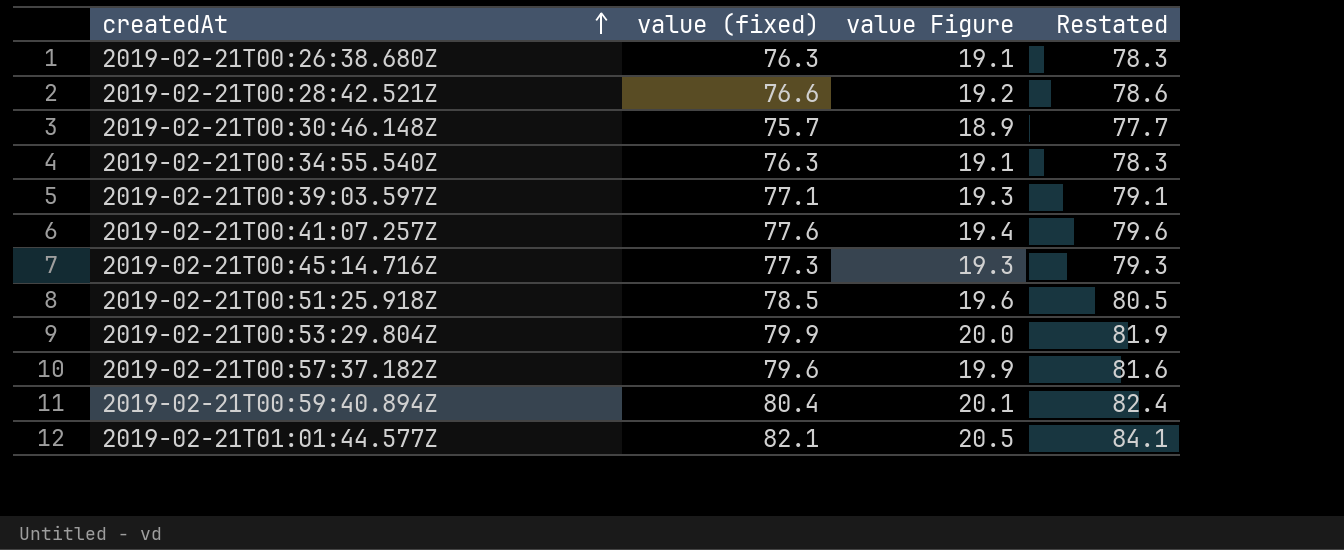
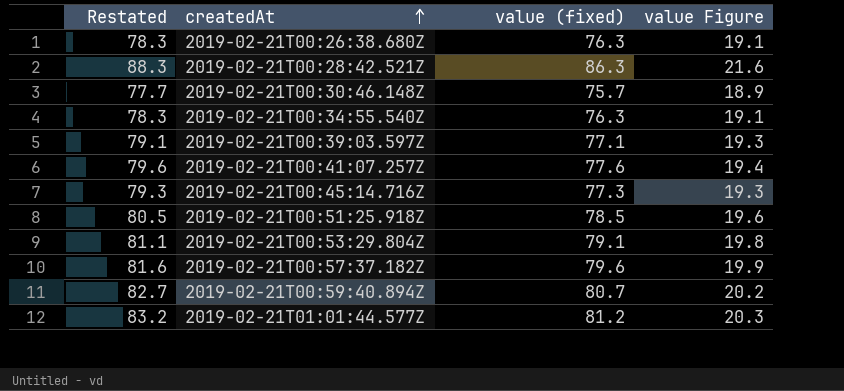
column Restated | position: 4 -> 1
2019-02-21T00:28:42.521Z | Restated: 78.6 -> 88.3
2019-02-21T00:28:42.521Z | value (fixed): 76.6 -> 86.3
2019-02-21T00:28:42.521Z | value Figure: 19.2 -> 21.6
2019-02-21T00:53:29.804Z | Restated: 81.9 -> 81.1
2019-02-21T00:53:29.804Z | value (fixed): 79.9 -> 79.1
2019-02-21T00:53:29.804Z | value Figure: 20.0 -> 19.8
2019-02-21T00:59:40.894Z | Restated: 82.4 -> 82.7
2019-02-21T00:59:40.894Z | value (fixed): 80.4 -> 80.7
2019-02-21T00:59:40.894Z | value Figure: 20.1 -> 20.2
2019-02-21T01:01:44.577Z | Restated: 84.1 -> 83.2
2019-02-21T01:01:44.577Z | value (fixed): 82.1 -> 81.2
2019-02-21T01:01:44.577Z | value Figure: 20.5 -> 20.3

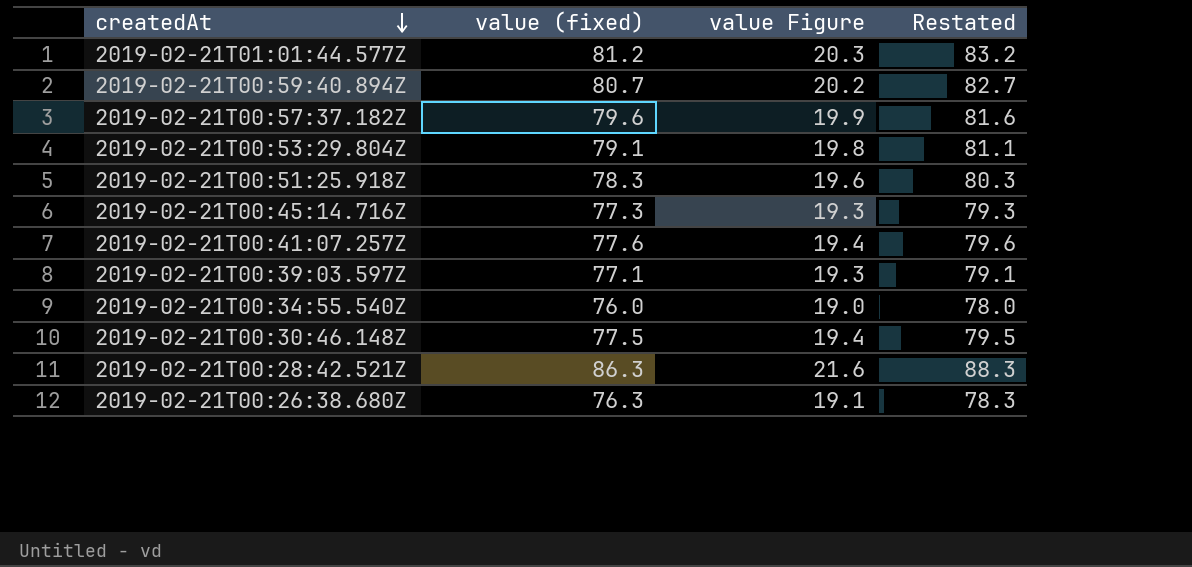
row order: createdAt ascending -> createdAt descending
column Restated | position: 1 -> 4
2019-02-21T00:51:25.918Z | value (fixed): 78.5 -> 78.3
2019-02-21T00:51:25.918Z | Restated: 80.5 -> 80.3
2019-02-21T00:34:55.540Z | value (fixed): 76.3 -> 76.0
2019-02-21T00:34:55.540Z | value Figure: 19.1 -> 19.0
2019-02-21T00:34:55.540Z | Restated: 78.3 -> 78.0
2019-02-21T00:30:46.148Z | value (fixed): 75.7 -> 77.5
2019-02-21T00:30:46.148Z | value Figure: 18.9 -> 19.4
2019-02-21T00:30:46.148Z | Restated: 77.7 -> 79.5

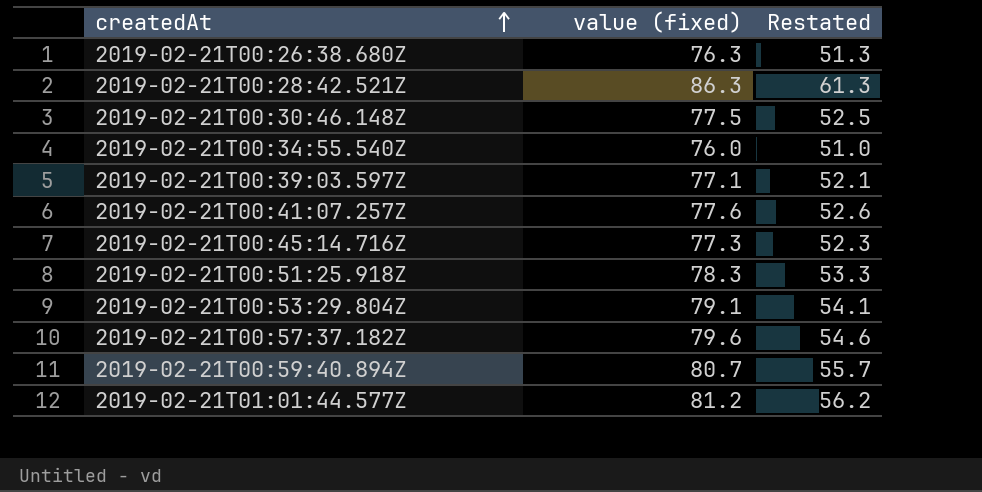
row order: createdAt descending -> createdAt ascending
column value Figure | formula: [value (fixed)] * 0.25 -> none
column Restated | formula: [value (fixed)] + 2 -> [value (fixed)] - 25

